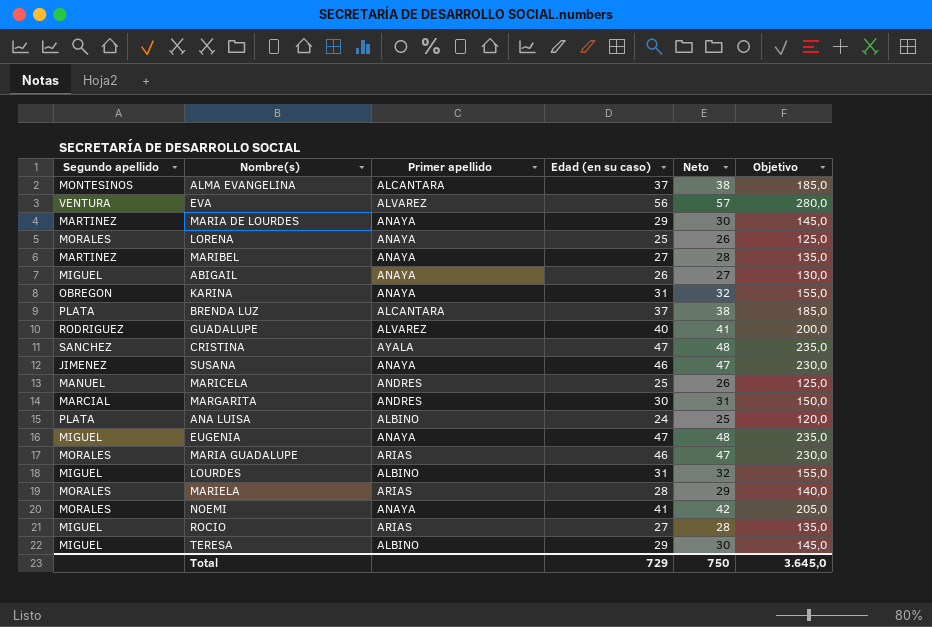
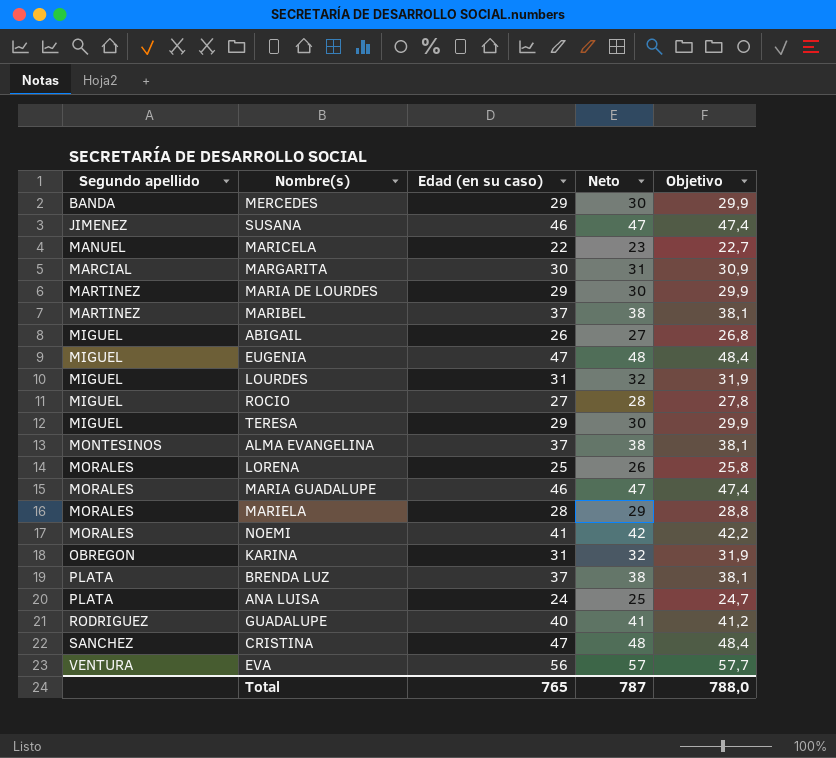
row order: none -> Segundo apellido ascending
column Primer apellido | position: 3 -> none
column Objetivo | formula: [Edad (en su caso)] * 5 -> [Edad (en su caso)] * 1,03
row MERCEDES: none -> BANDA | 29 | 30 | 29,9
MARICELA | Edad (en su caso): 25 -> 22
MARICELA | Neto: 26 -> 23
MARIBEL | Edad (en su caso): 27 -> 37
MARIBEL | Neto: 28 -> 38
Total | Edad (en su caso): 729 -> 765
Total | Neto: 750 -> 787
Total | Objetivo: 3.645,0 -> 788,0

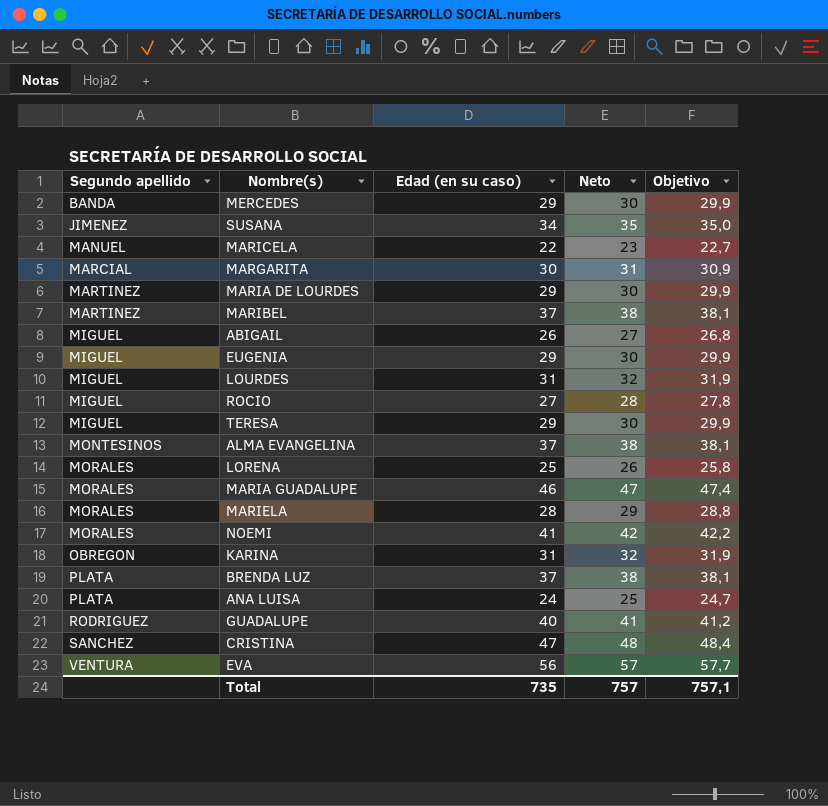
SUSANA | Edad (en su caso): 46 -> 34
SUSANA | Neto: 47 -> 35
SUSANA | Objetivo: 47,4 -> 35,0
EUGENIA | Edad (en su caso): 47 -> 29
EUGENIA | Neto: 48 -> 30
EUGENIA | Objetivo: 48,4 -> 29,9
Total | Edad (en su caso): 765 -> 735
Total | Neto: 787 -> 757
Total | Objetivo: 788,0 -> 757,1

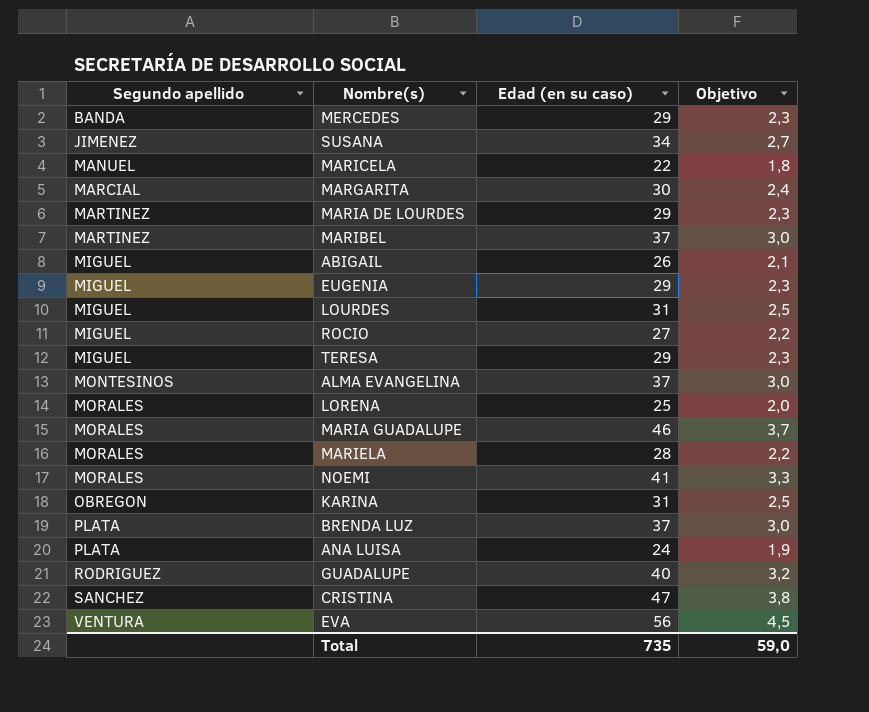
column Neto | formula: [Edad (en su caso)] + 1 -> none
column Objetivo | formula: [Edad (en su caso)] * 1,03 -> [Edad (en su caso)] * 0,08
Total | Objetivo: 757,1 -> 59,0

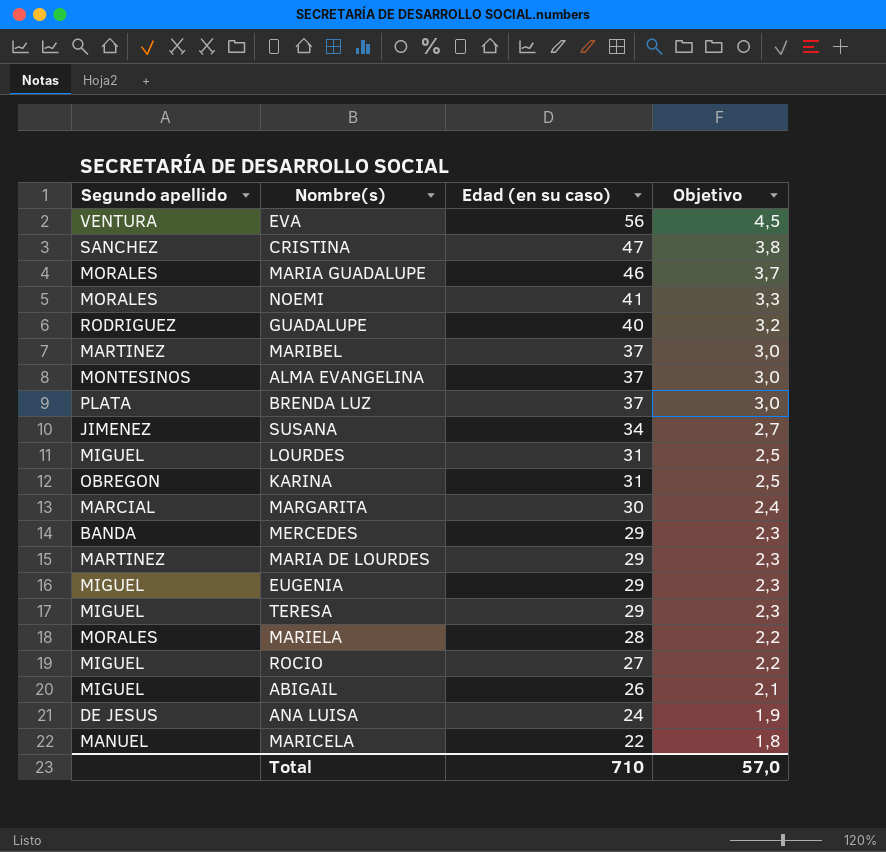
row order: Segundo apellido ascending -> Edad (en su caso) descending
row LORENA: MORALES | 25 | 2,0 -> none
ANA LUISA | Segundo apellido: PLATA -> DE JESUS
Total | Edad (en su caso): 735 -> 710
Total | Objetivo: 59,0 -> 57,0

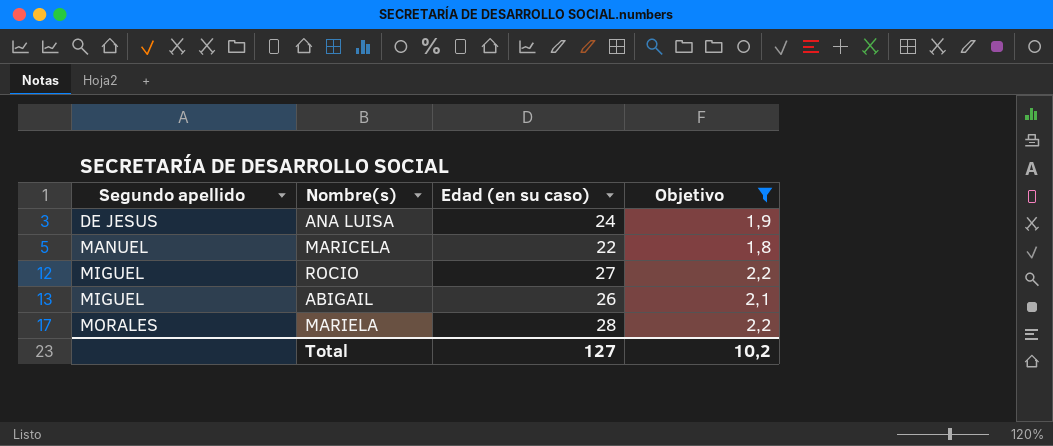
filter: none -> Objetivo <= 2,2
row order: Edad (en su caso) descending -> Segundo apellido ascending
Total | Edad (en su caso): 710 -> 127
Total | Objetivo: 57,0 -> 10,2

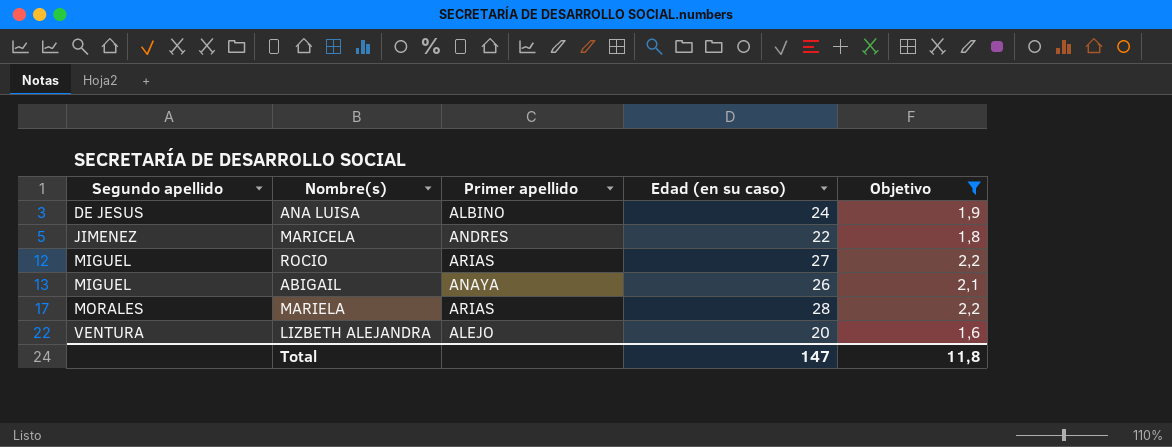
column Primer apellido | position: none -> 3
MARICELA | Segundo apellido: MANUEL -> JIMENEZ
row LIZBETH ALEJANDRA: none -> VENTURA | ALEJO | 20 | 1,6
Total | Edad (en su caso): 127 -> 147
Total | Objetivo: 10,2 -> 11,8

